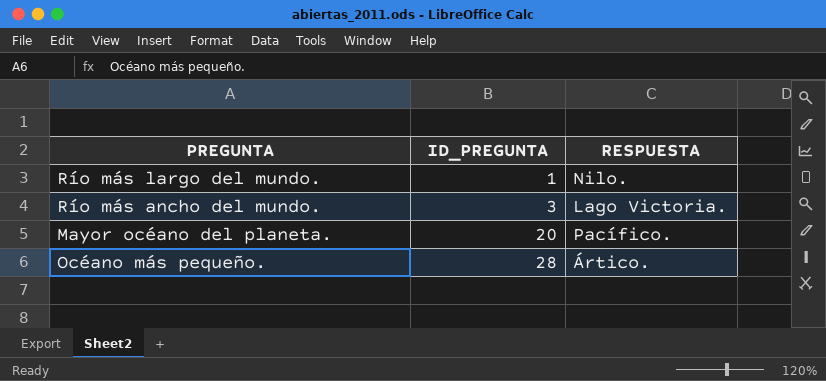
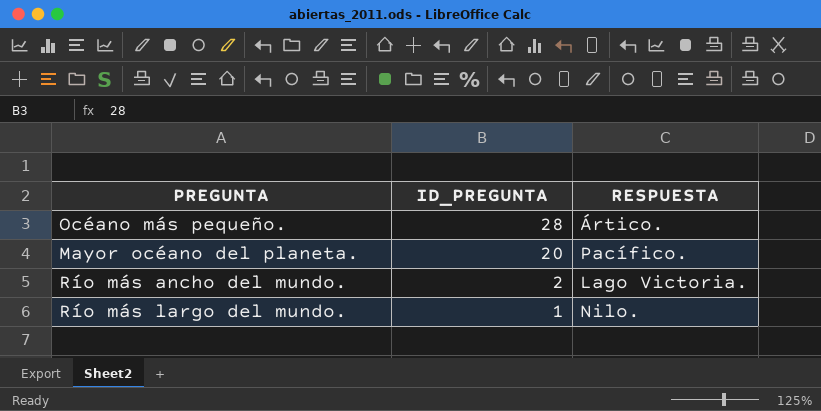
row order: ID_PREGUNTA ascending -> ID_PREGUNTA descending
Río más ancho del mundo. | ID_PREGUNTA: 3 -> 2

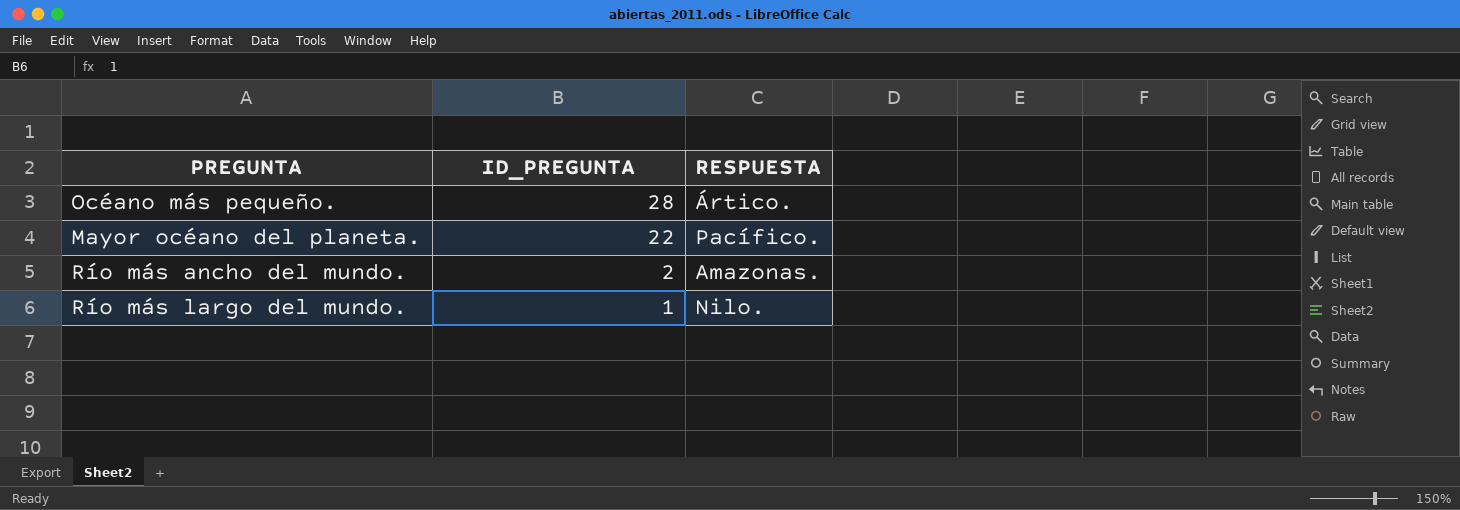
Mayor océano del planeta. | ID_PREGUNTA: 20 -> 22
Río más ancho del mundo. | RESPUESTA: Lago Victoria. -> Amazonas.

